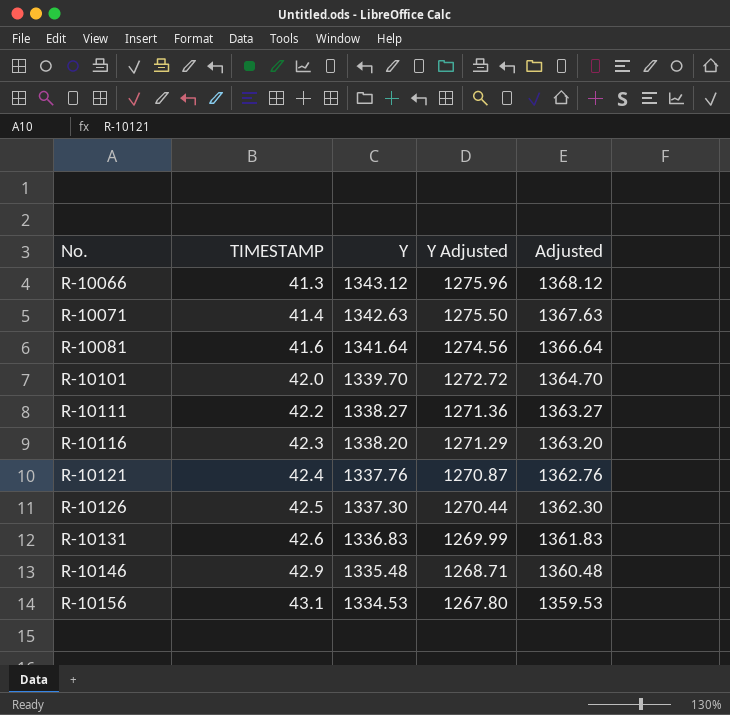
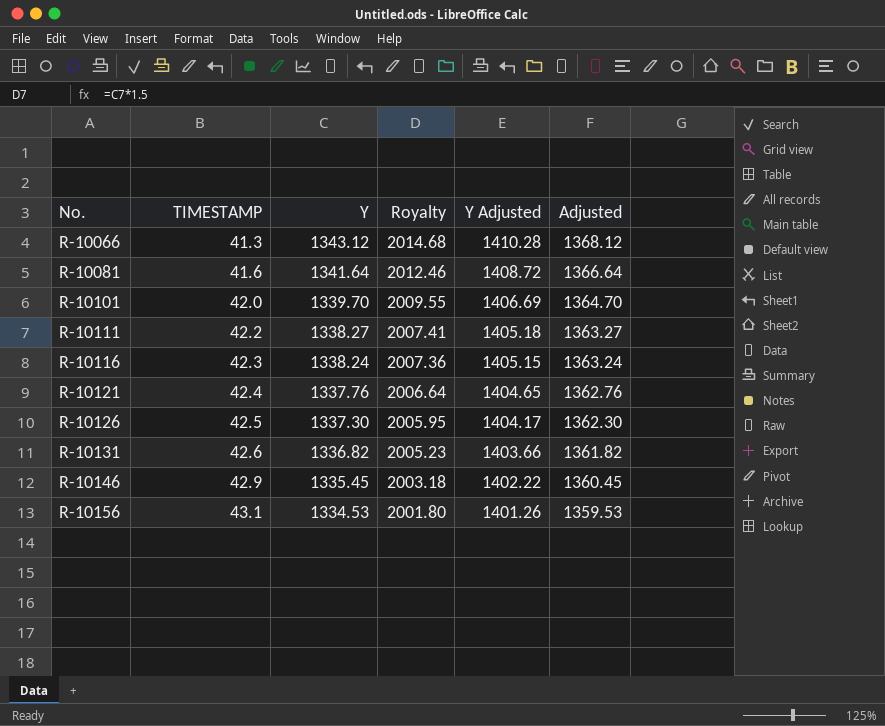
column Royalty | formula: none -> [Y] * 1.5
column Y Adjusted | formula: [Y] * 0.95 -> [Y] * 1.05
row R-10071: 41.4 | 1342.63 | 1275.50 | 1367.63 -> none
R-10116 | Y: 1338.20 -> 1338.24
R-10116 | Adjusted: 1363.20 -> 1363.24
R-10131 | Y: 1336.83 -> 1336.82
R-10131 | Adjusted: 1361.83 -> 1361.82
R-10146 | Y: 1335.48 -> 1335.45
R-10146 | Adjusted: 1360.48 -> 1360.45

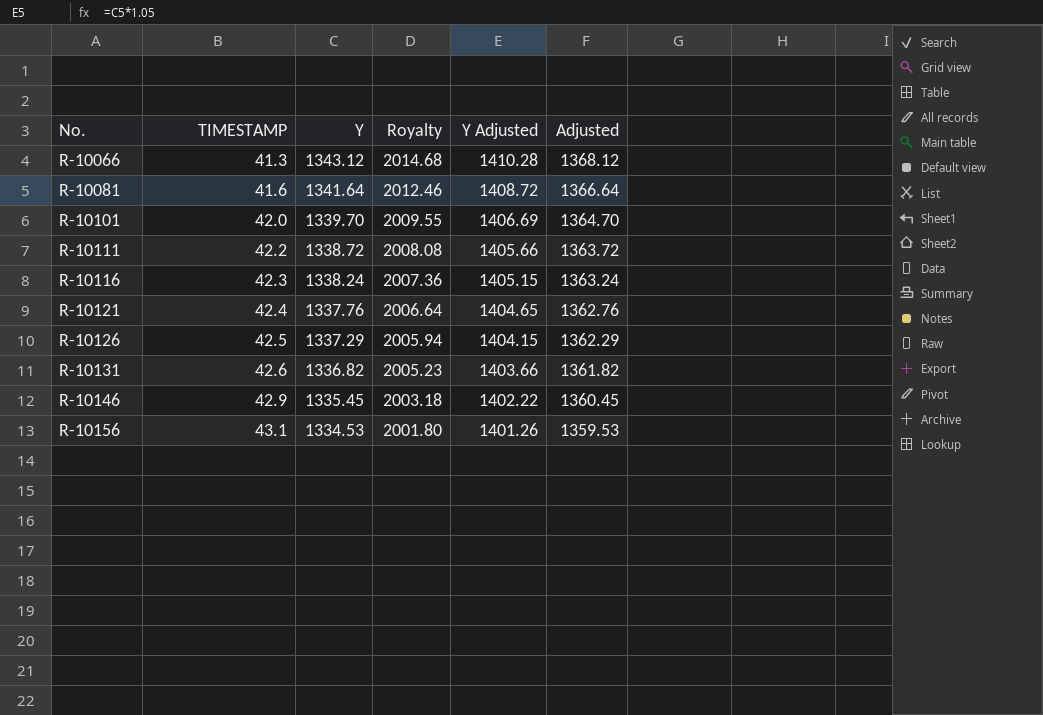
R-10111 | Y: 1338.27 -> 1338.72
R-10111 | Royalty: 2007.41 -> 2008.08
R-10111 | Y Adjusted: 1405.18 -> 1405.66
R-10111 | Adjusted: 1363.27 -> 1363.72
R-10126 | Y: 1337.30 -> 1337.29
R-10126 | Royalty: 2005.95 -> 2005.94
R-10126 | Y Adjusted: 1404.17 -> 1404.15
R-10126 | Adjusted: 1362.30 -> 1362.29

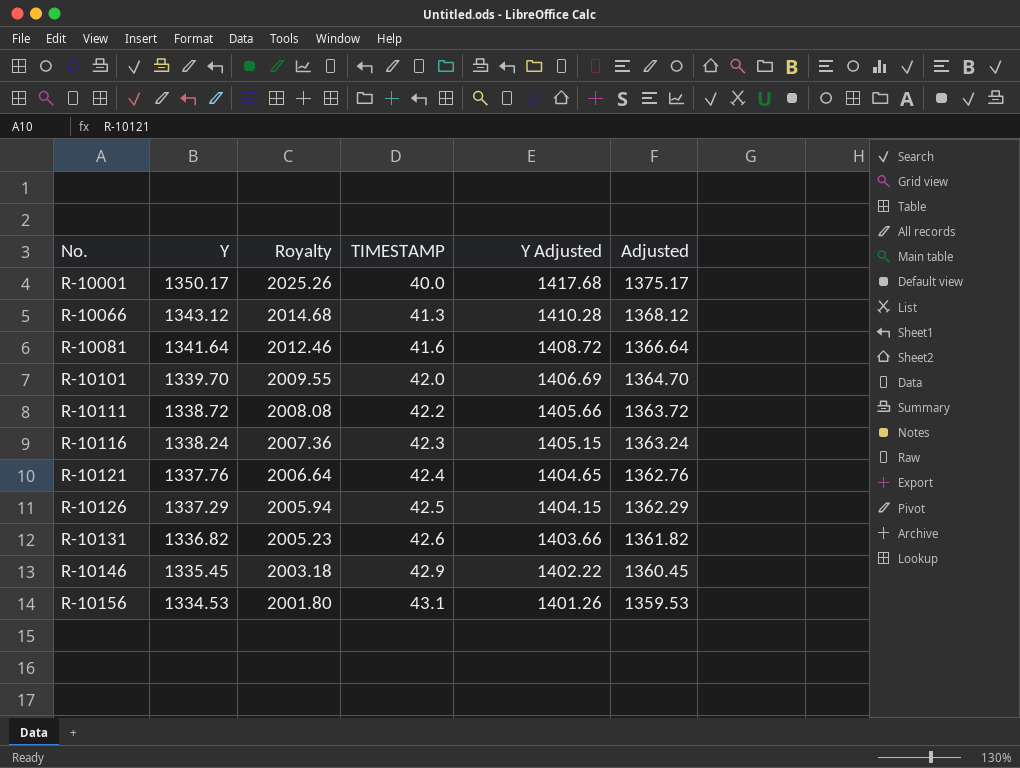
column TIMESTAMP | position: 2 -> 4
row R-10001: none -> 1350.17 | 2025.26 | 40.0 | 1417.68 | 1375.17

